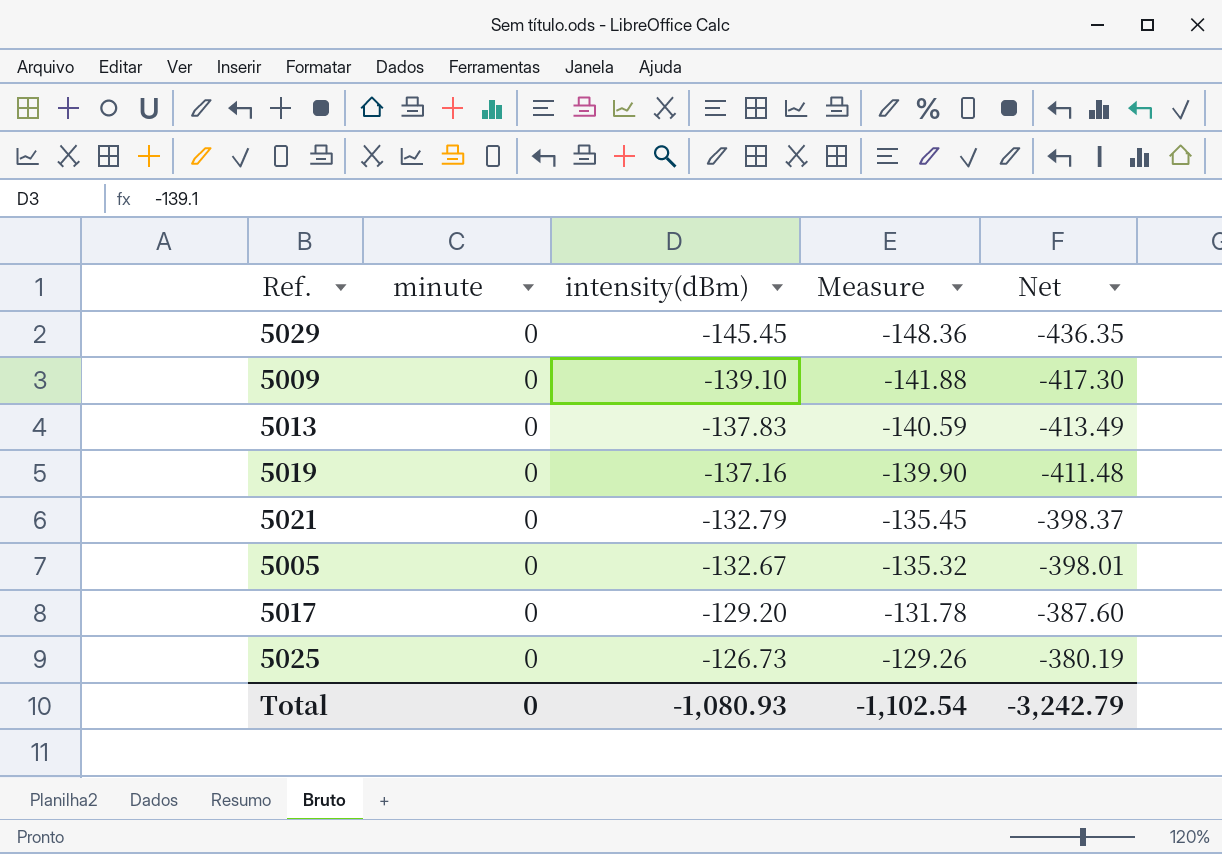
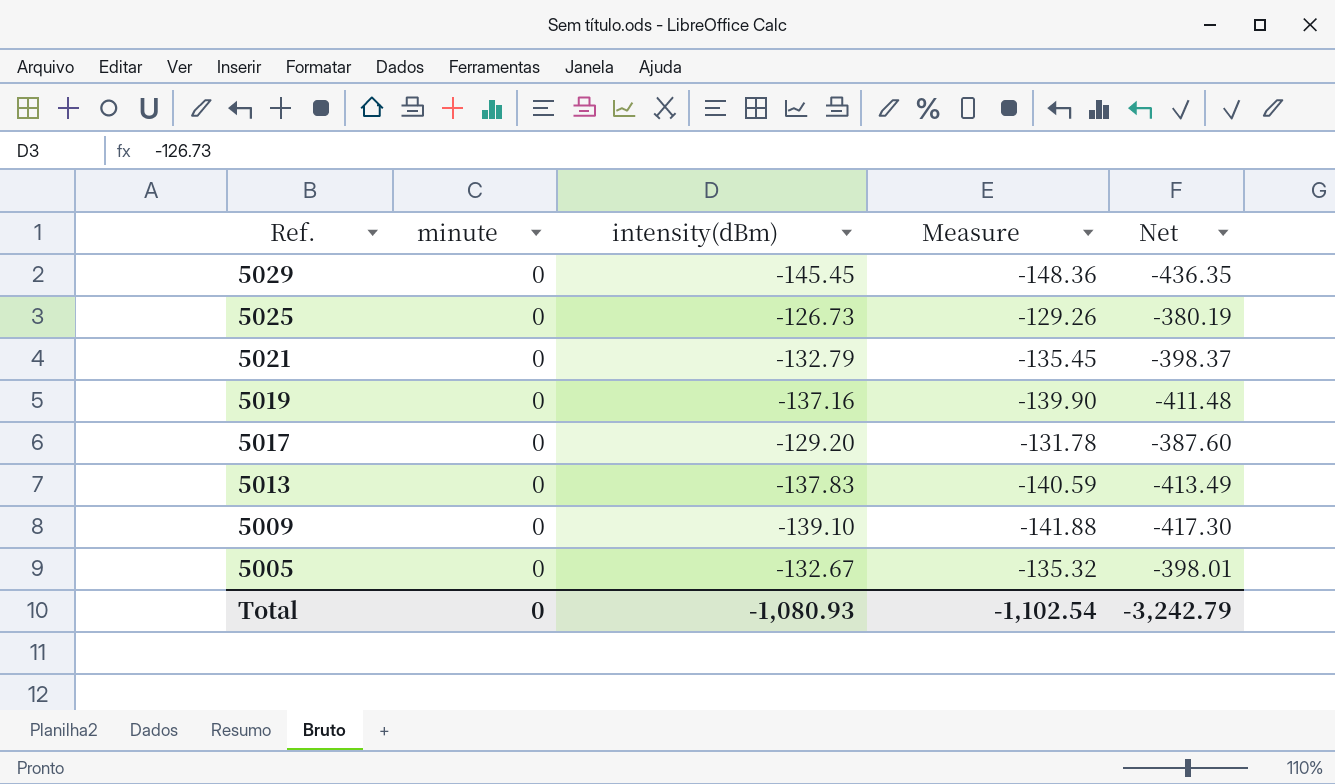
row order: intensity(dBm) ascending -> Ref. descending

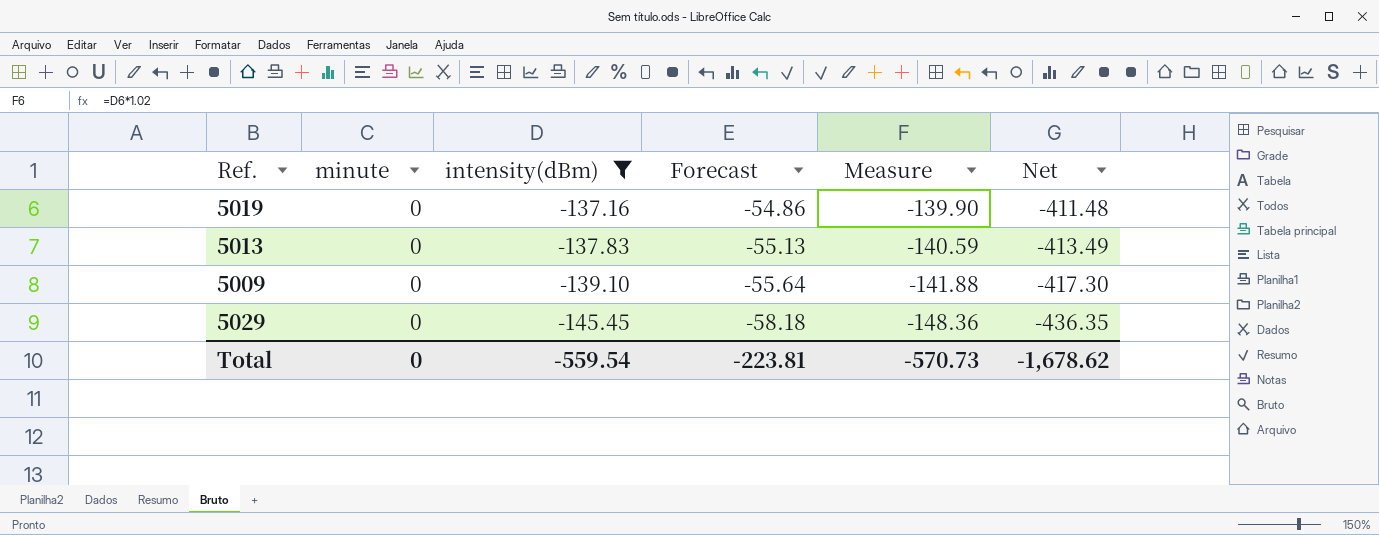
filter: none -> intensity(dBm) <= -137.16
row order: Ref. descending -> intensity(dBm) descending
column Forecast | formula: none -> [intensity(dBm)] * 0.4
Total | intensity(dBm): -1,080.93 -> -559.54
Total | Measure: -1,102.54 -> -570.73
Total | Net: -3,242.79 -> -1,678.62

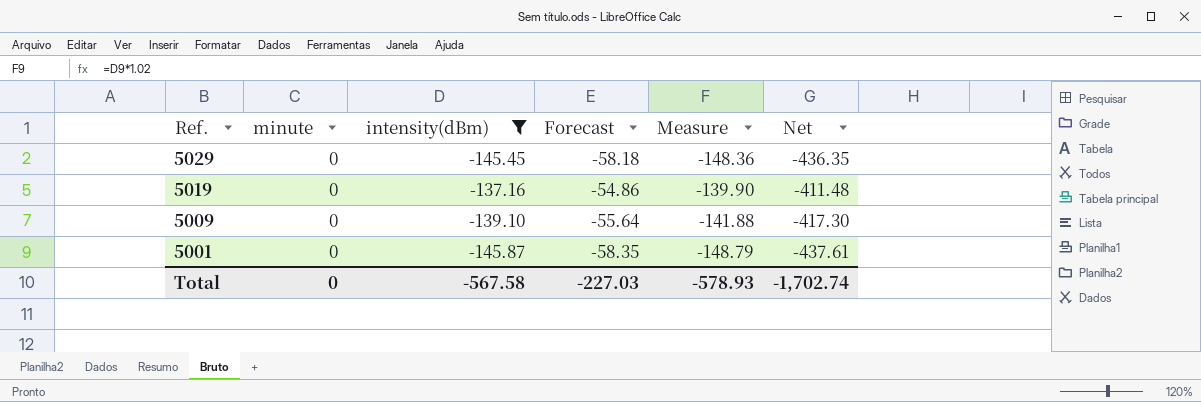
row order: intensity(dBm) descending -> Ref. descending
row 5013: 0 | -137.83 | -55.13 | -140.59 | -413.49 -> none
row 5001: none -> 0 | -145.87 | -58.35 | -148.79 | -437.61
Total | intensity(dBm): -559.54 -> -567.58
Total | Forecast: -223.81 -> -227.03
Total | Measure: -570.73 -> -578.93
Total | Net: -1,678.62 -> -1,702.74

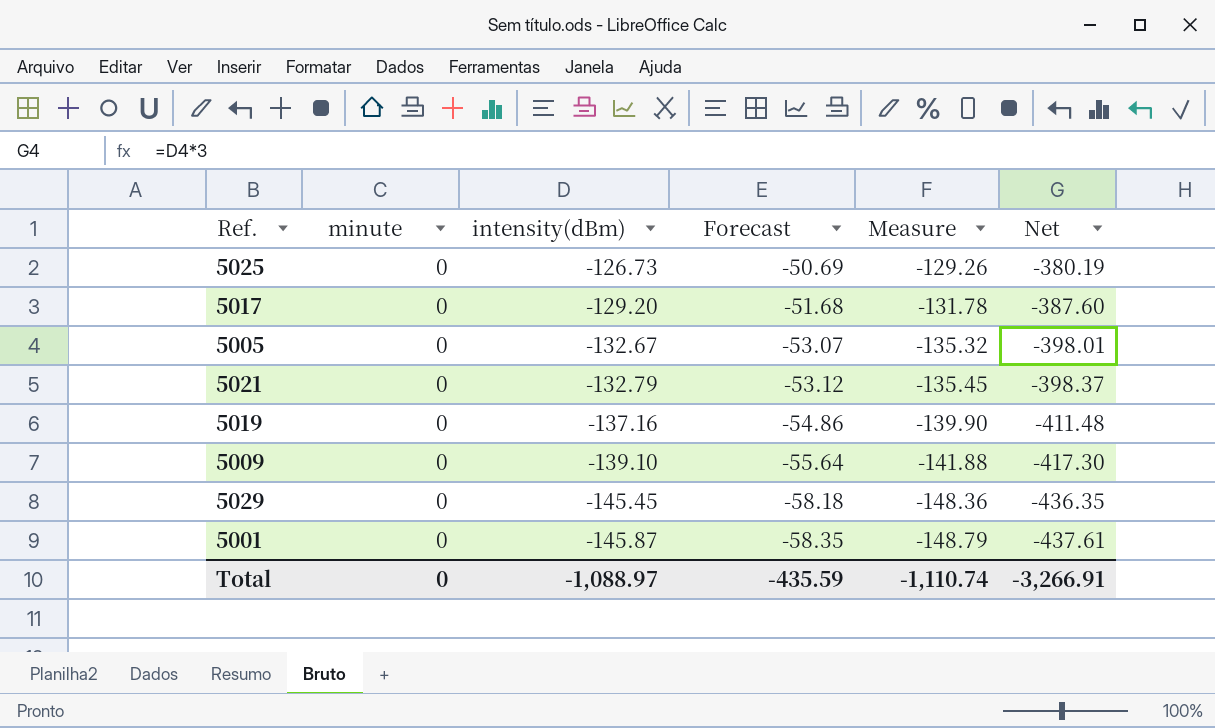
filter: intensity(dBm) <= -137.16 -> none
row order: Ref. descending -> intensity(dBm) descending
Total | intensity(dBm): -567.58 -> -1,088.97
Total | Forecast: -227.03 -> -435.59
Total | Measure: -578.93 -> -1,110.74
Total | Net: -1,702.74 -> -3,266.91

